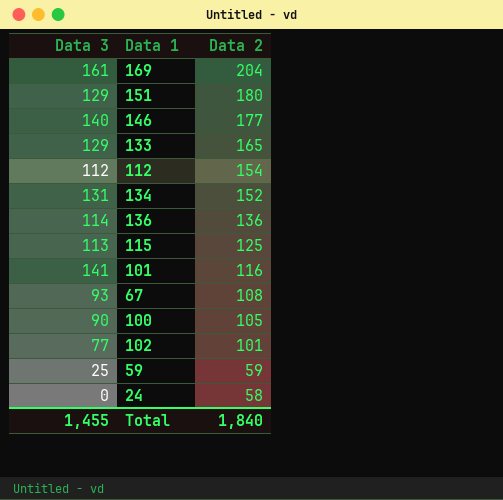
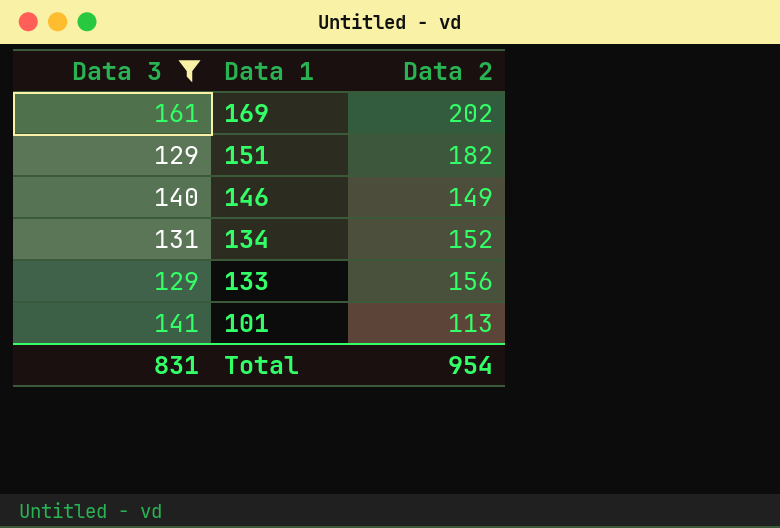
filter: none -> Data 3 >= 129
row order: Data 2 descending -> Data 1 descending
169 | Data 2: 204 -> 202
151 | Data 2: 180 -> 182
146 | Data 2: 177 -> 149
133 | Data 2: 165 -> 156
101 | Data 2: 116 -> 113
Total | Data 3: 1,455 -> 831
Total | Data 2: 1,840 -> 954

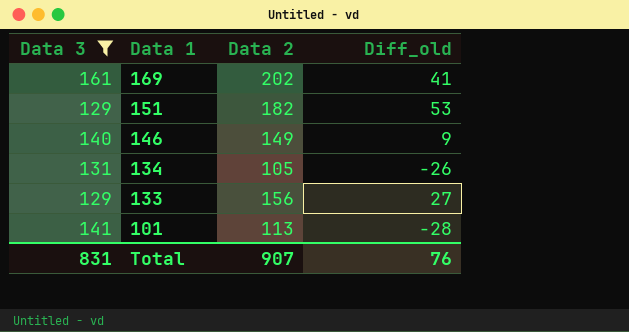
column Diff_old | formula: none -> [Data 2] - [Data 3]
134 | Data 2: 152 -> 105
Total | Data 2: 954 -> 907

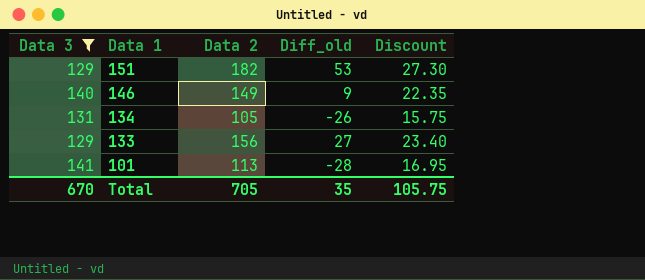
column Discount | formula: none -> [Data 2] * 0.15
row 169: 161 | 202 | 41 -> none
Total | Data 3: 831 -> 670
Total | Data 2: 907 -> 705
Total | Diff_old: 76 -> 35

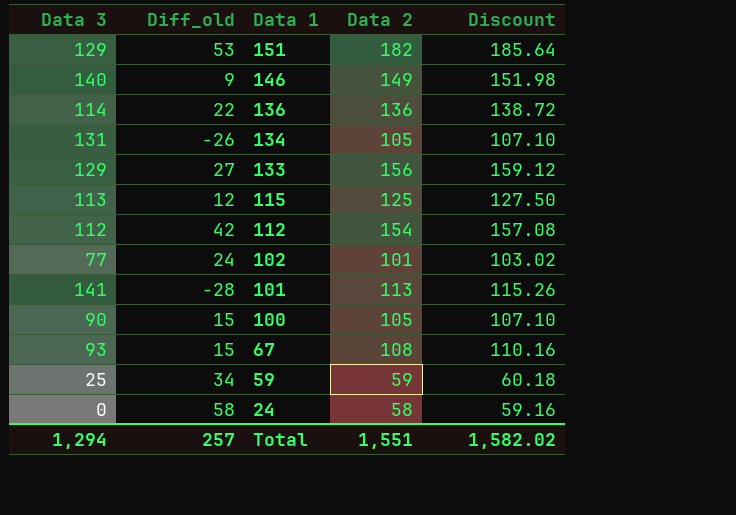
filter: Data 3 >= 129 -> none
column Diff_old | position: 4 -> 2
column Discount | formula: [Data 2] * 0.15 -> [Data 2] * 1.02
Total | Data 3: 670 -> 1,294
Total | Diff_old: 35 -> 257
Total | Data 2: 705 -> 1,551
Total | Discount: 105.75 -> 1,582.02

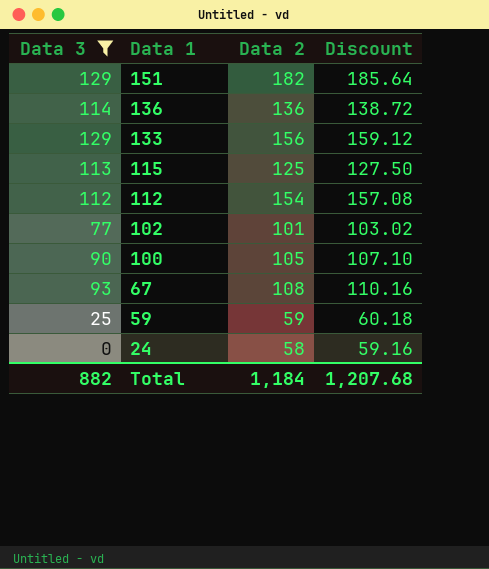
filter: none -> Data 3 <= 129
column Diff_old | formula: [Data 2] - [Data 3] -> none
Total | Data 3: 1,294 -> 882
Total | Data 2: 1,551 -> 1,184
Total | Discount: 1,582.02 -> 1,207.68

